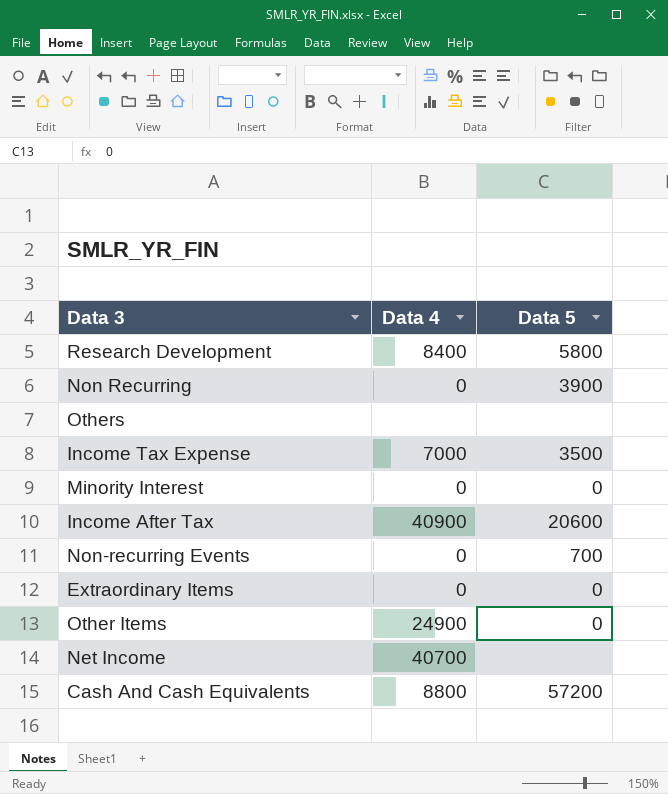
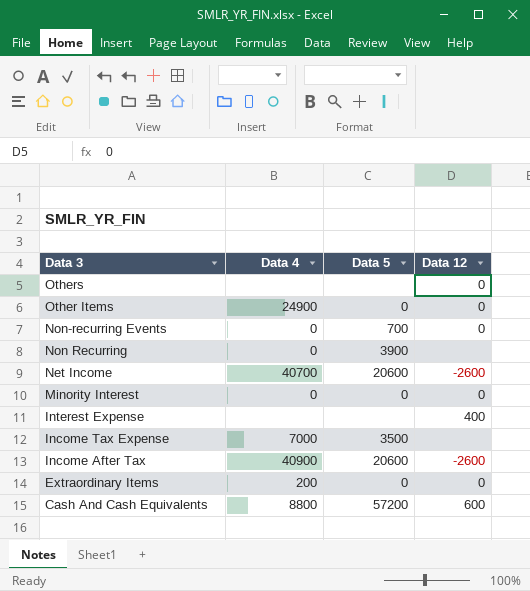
row order: none -> Data 3 descending
column Data 12 | position: none -> 4
row Research Development: 8400 | 5800 -> none
Net Income | Data 5: none -> 20600
row Interest Expense: none -> none | none | 400
Extraordinary Items | Data 4: 0 -> 200

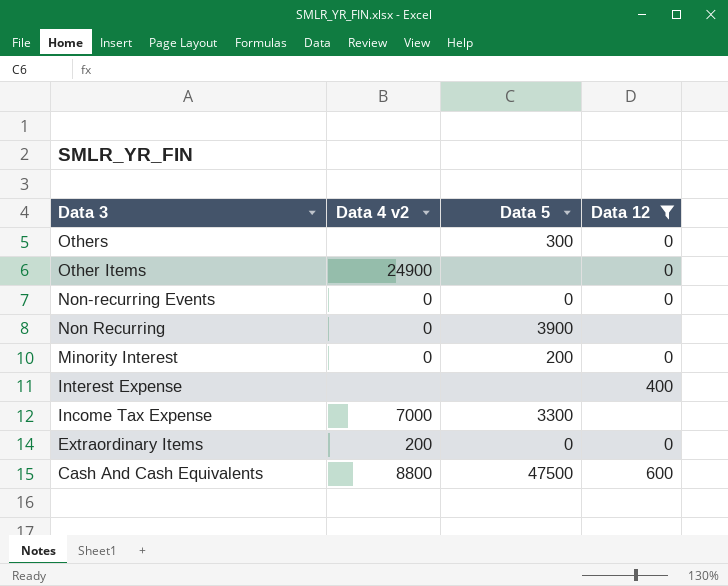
filter: none -> Data 12 != -2600
column name: Data 4 -> Data 4 v2
Others | Data 5: none -> 300
Other Items | Data 5: 0 -> none
Non-recurring Events | Data 5: 700 -> 0
Minority Interest | Data 5: 0 -> 200
Income Tax Expense | Data 5: 3500 -> 3300
Cash And Cash Equivalents | Data 5: 57200 -> 47500

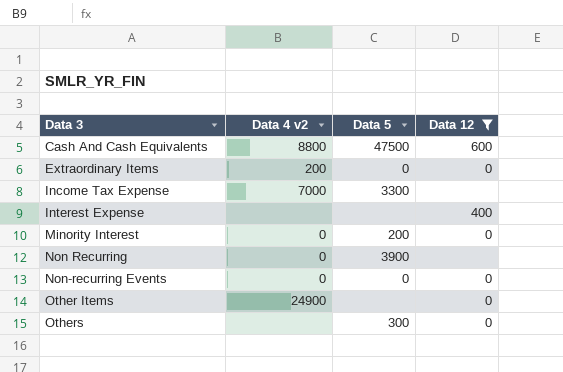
row order: Data 3 descending -> Data 3 ascending

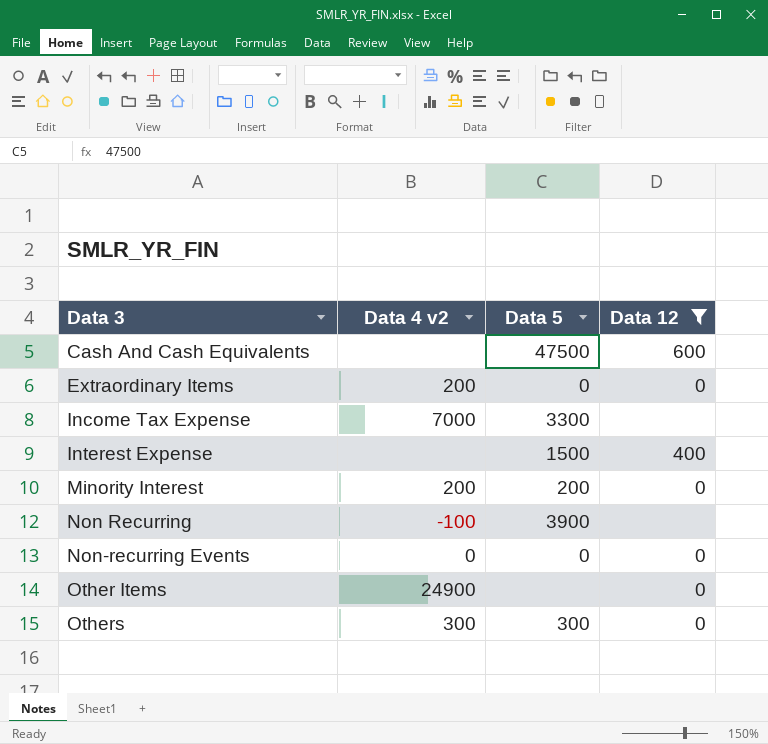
Cash And Cash Equivalents | Data 4 v2: 8800 -> none
Interest Expense | Data 5: none -> 1500
Minority Interest | Data 4 v2: 0 -> 200
Non Recurring | Data 4 v2: 0 -> -100
Others | Data 4 v2: none -> 300

